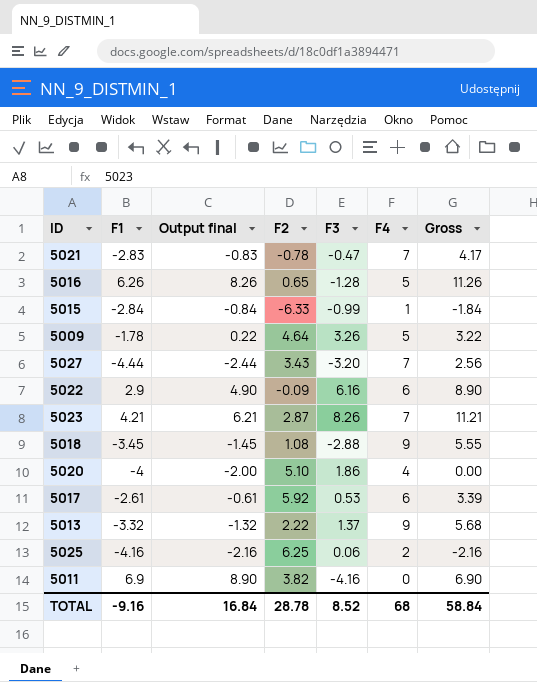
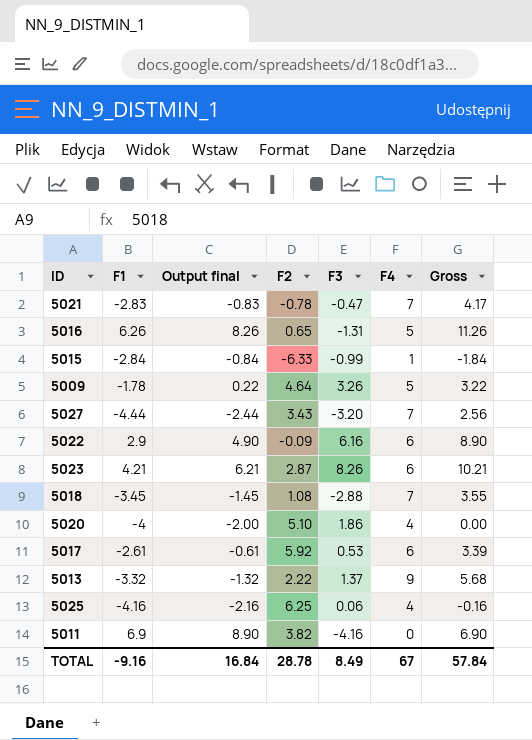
5016 | F3: -1.28 -> -1.31
5023 | F4: 7 -> 6
5023 | Gross: 11.21 -> 10.21
5018 | F4: 9 -> 7
5018 | Gross: 5.55 -> 3.55
5025 | F4: 2 -> 4
5025 | Gross: -2.16 -> -0.16
TOTAL | F3: 8.52 -> 8.49
TOTAL | F4: 68 -> 67
TOTAL | Gross: 58.84 -> 57.84

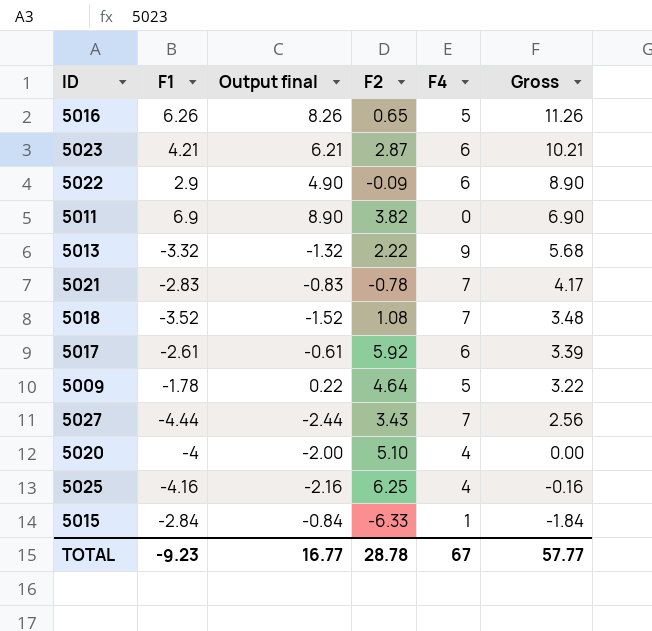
row order: none -> Gross descending
column F3 | position: 5 -> none
5018 | F1: -3.45 -> -3.52
5018 | Output final: -1.45 -> -1.52
5018 | Gross: 3.55 -> 3.48
TOTAL | F1: -9.16 -> -9.23
TOTAL | Output final: 16.84 -> 16.77
TOTAL | Gross: 57.84 -> 57.77

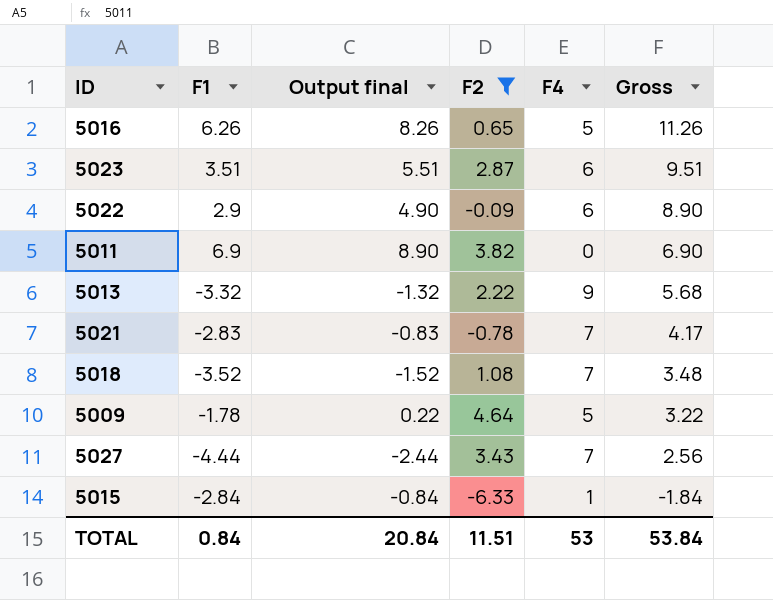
filter: none -> F2 <= 4.64
5023 | F1: 4.21 -> 3.51
5023 | Output final: 6.21 -> 5.51
5023 | Gross: 10.21 -> 9.51
TOTAL | F1: -9.23 -> 0.84
TOTAL | Output final: 16.77 -> 20.84
TOTAL | F2: 28.78 -> 11.51
TOTAL | F4: 67 -> 53
TOTAL | Gross: 57.77 -> 53.84

